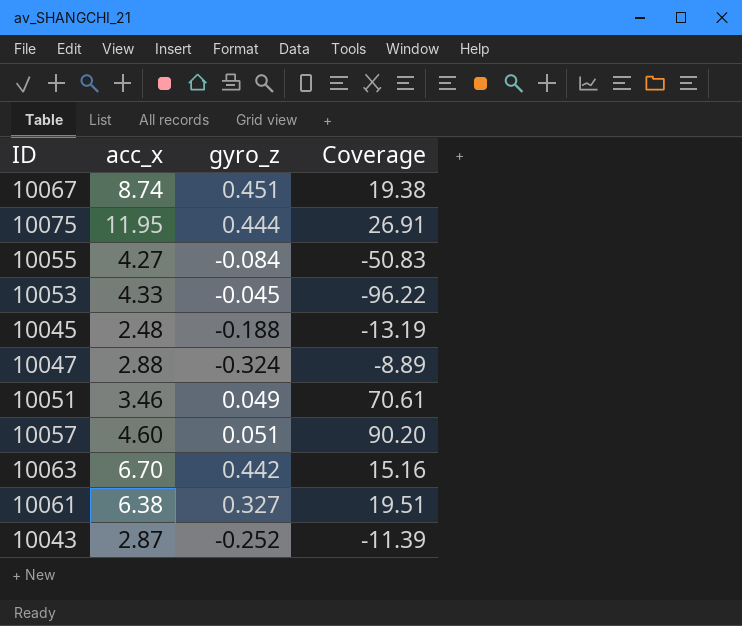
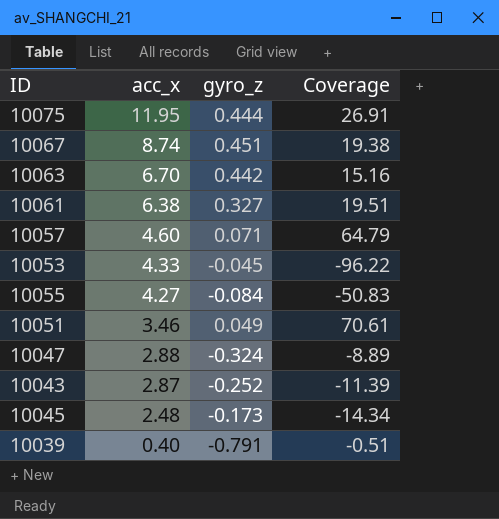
row order: none -> acc_x descending
10057 | gyro_z: 0.051 -> 0.071
10057 | Coverage: 90.20 -> 64.79
10045 | gyro_z: -0.188 -> -0.173
10045 | Coverage: -13.19 -> -14.34
row 10039: none -> 0.40 | -0.791 | -0.51

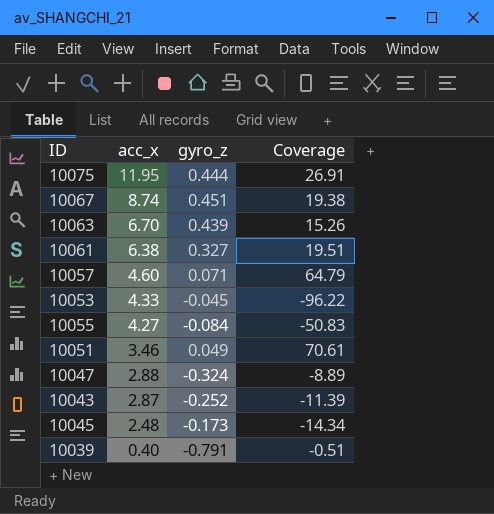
10063 | gyro_z: 0.442 -> 0.439
10063 | Coverage: 15.16 -> 15.26

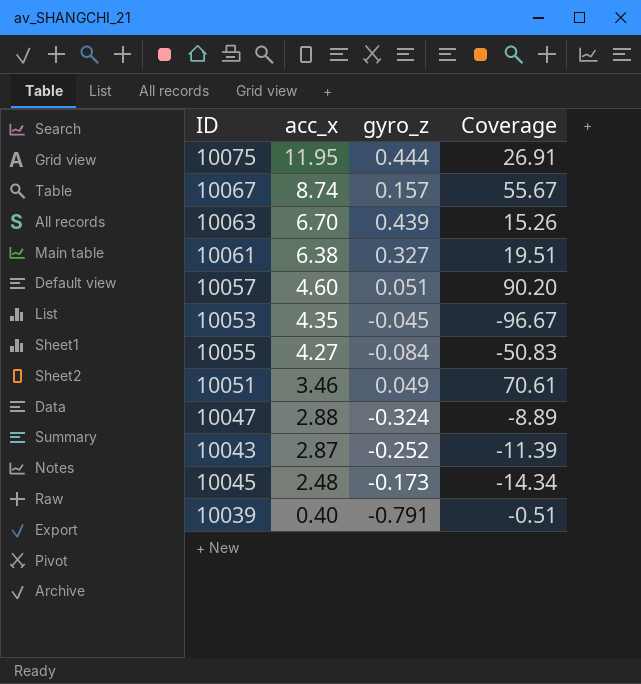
10067 | gyro_z: 0.451 -> 0.157
10067 | Coverage: 19.38 -> 55.67
10057 | gyro_z: 0.071 -> 0.051
10057 | Coverage: 64.79 -> 90.20
10053 | acc_x: 4.33 -> 4.35
10053 | Coverage: -96.22 -> -96.67

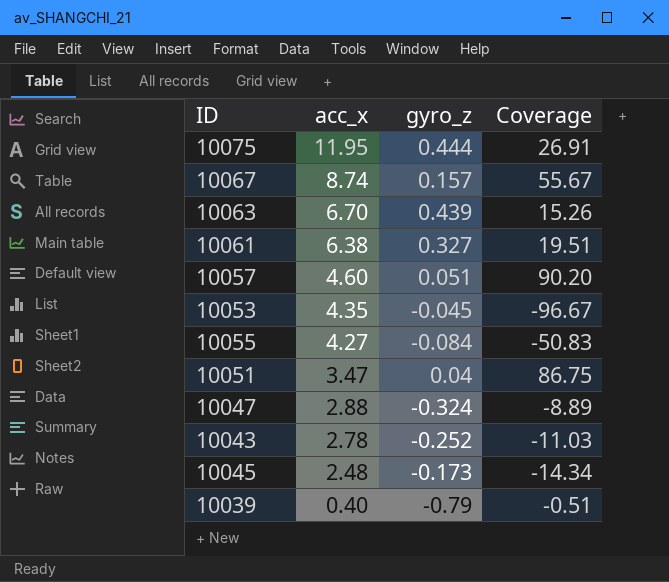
10051 | acc_x: 3.46 -> 3.47
10051 | gyro_z: 0.049 -> 0.04
10051 | Coverage: 70.61 -> 86.75
10043 | acc_x: 2.87 -> 2.78
10043 | Coverage: -11.39 -> -11.03
10039 | gyro_z: -0.791 -> -0.79

